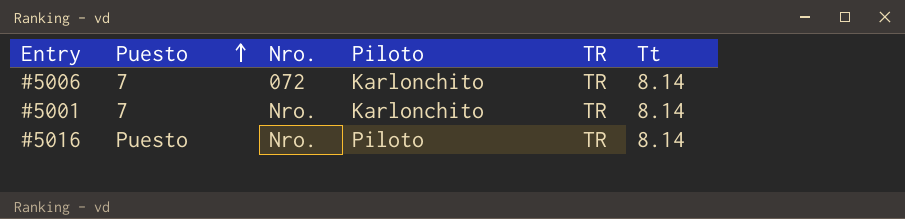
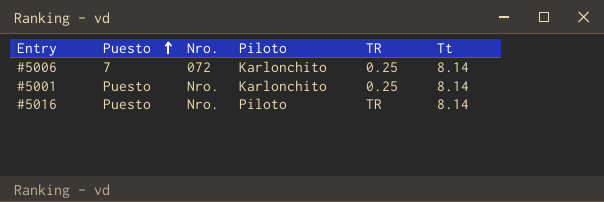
#5006 | TR: TR -> 0.25
#5001 | Puesto: 7 -> Puesto
#5001 | TR: TR -> 0.25

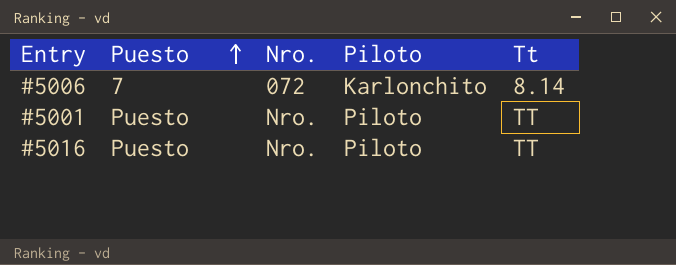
column TR | position: 5 -> none
#5001 | Piloto: Karlonchito -> Piloto
#5001 | Tt: 8.14 -> TT
#5016 | Tt: 8.14 -> TT

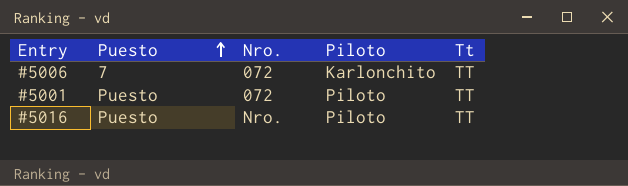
#5006 | Tt: 8.14 -> TT
#5001 | Nro.: Nro. -> 072

